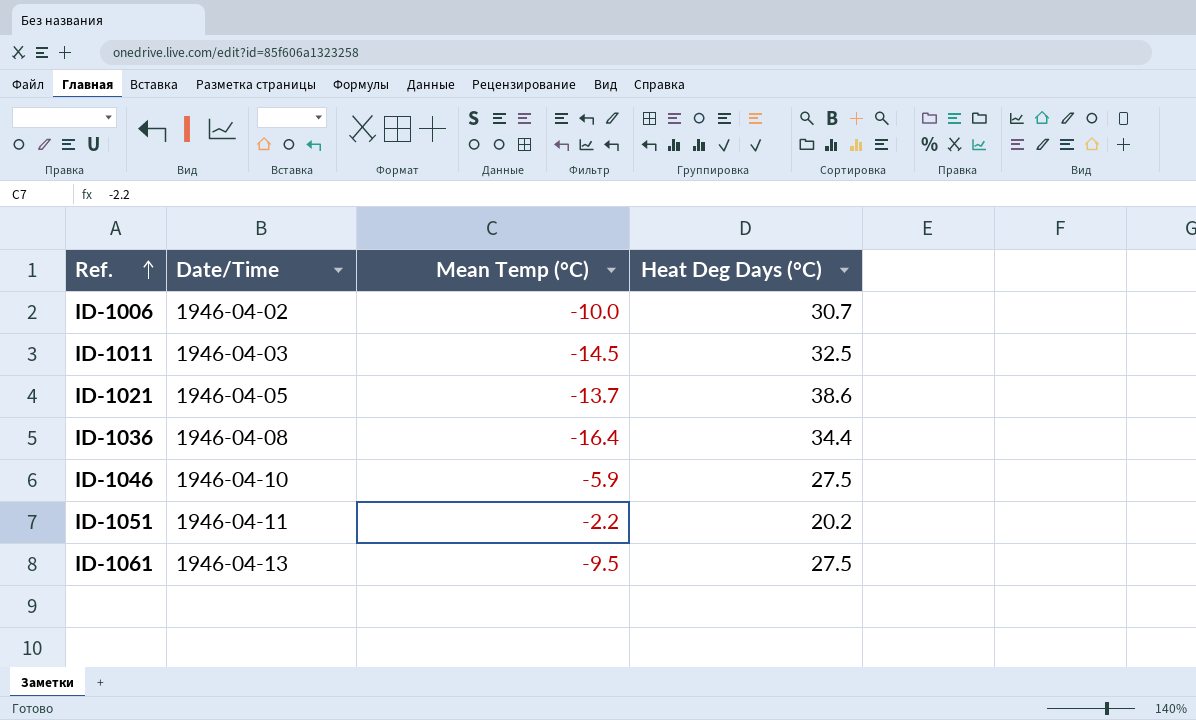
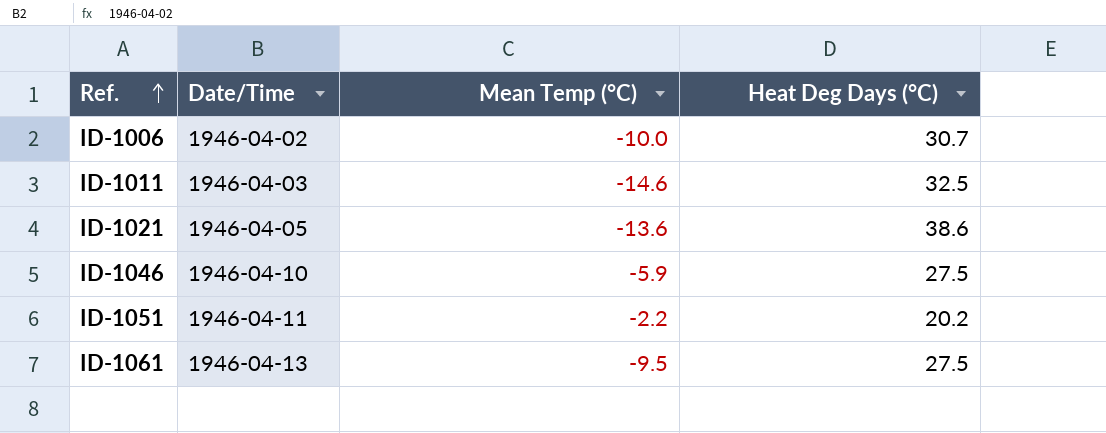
row ID-1036: 1946-04-08 | -16.4 | 34.4 -> none
ID-1011 | Mean Temp (°C): -14.5 -> -14.6
ID-1021 | Mean Temp (°C): -13.7 -> -13.6

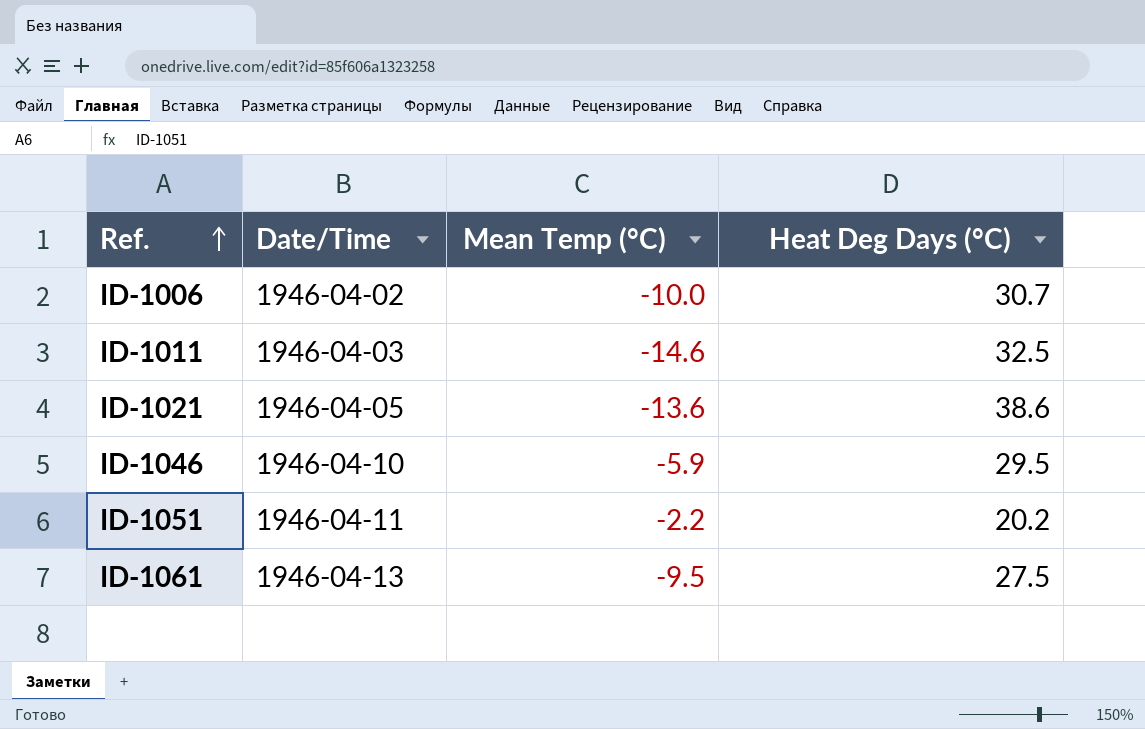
ID-1046 | Heat Deg Days (°C): 27.5 -> 29.5

